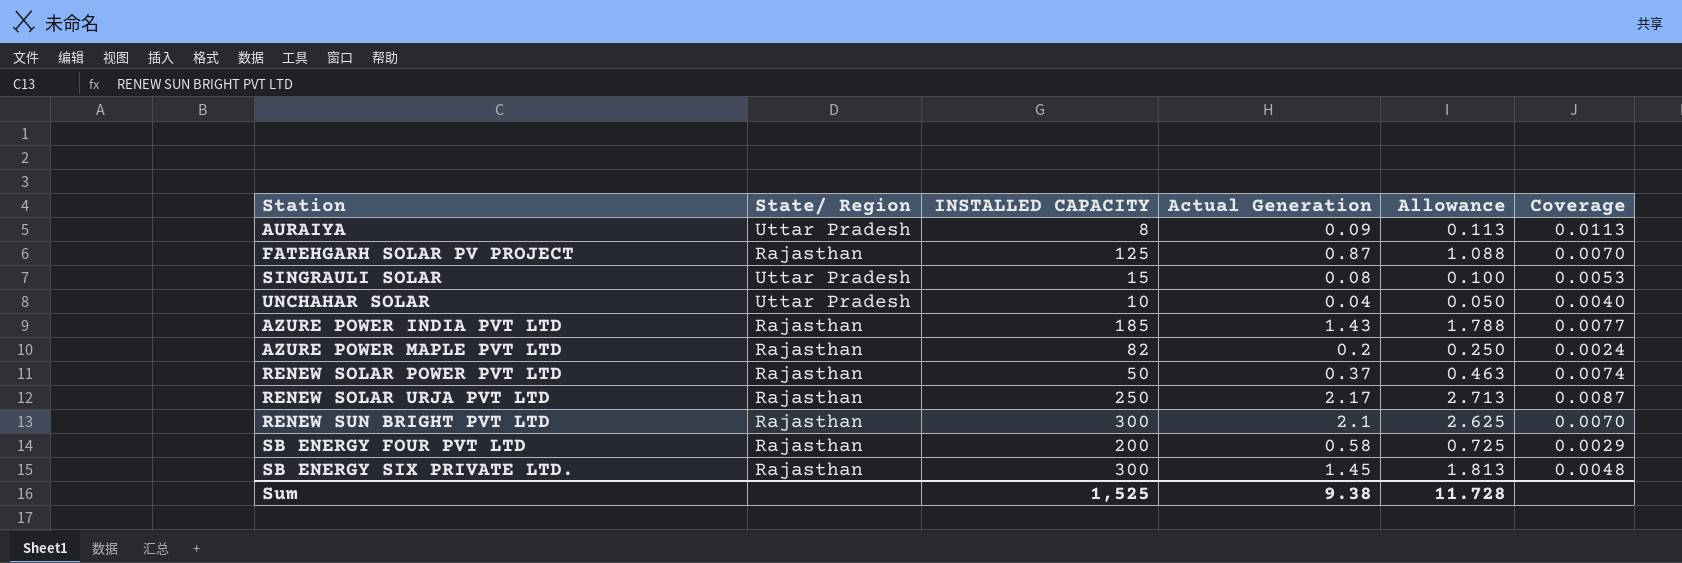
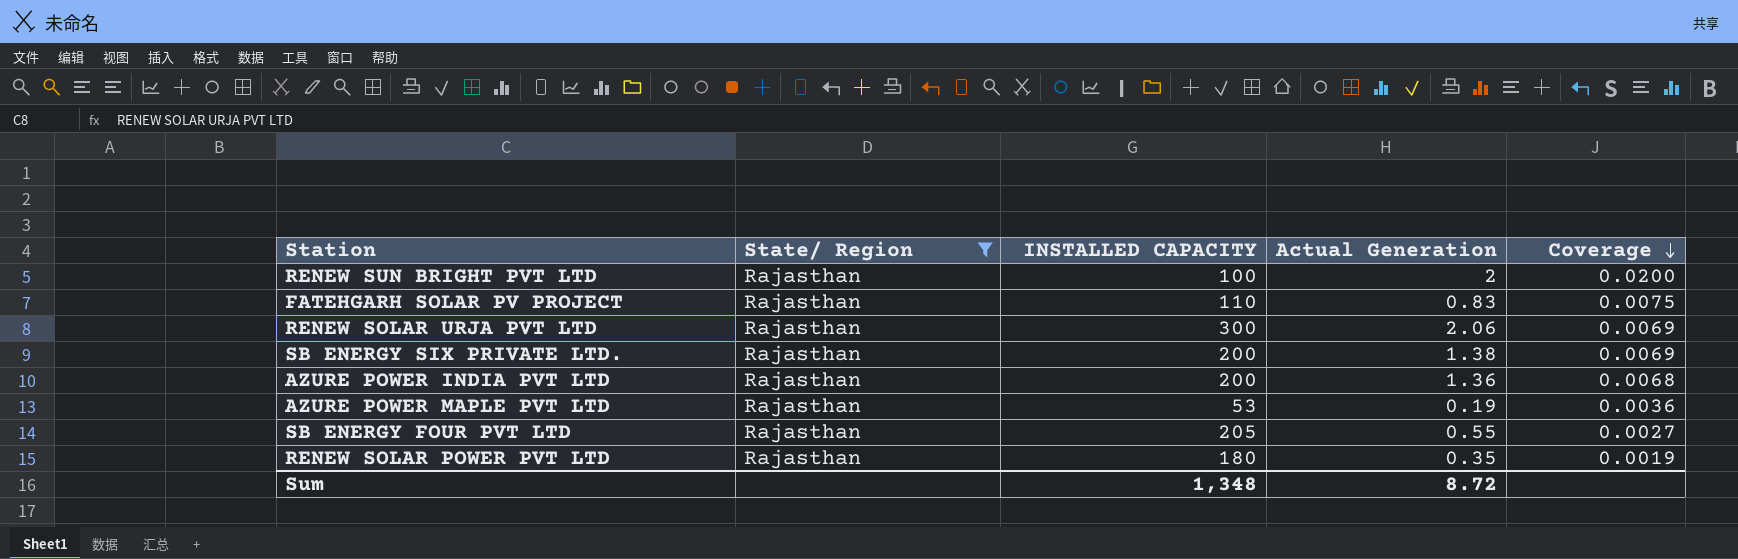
filter: none -> State/ Region = Rajasthan
row order: none -> Coverage descending
column Allowance | formula: [Actual Generation] * 1.25 -> none
RENEW SUN BRIGHT PVT LTD | INSTALLED CAPACITY: 300 -> 100
RENEW SUN BRIGHT PVT LTD | Actual Generation: 2.1 -> 2
RENEW SUN BRIGHT PVT LTD | Coverage: 0.0070 -> 0.0200
FATEHGARH SOLAR PV PROJECT | INSTALLED CAPACITY: 125 -> 110
FATEHGARH SOLAR PV PROJECT | Actual Generation: 0.87 -> 0.83
FATEHGARH SOLAR PV PROJECT | Coverage: 0.0070 -> 0.0075
RENEW SOLAR URJA PVT LTD | INSTALLED CAPACITY: 250 -> 300
RENEW SOLAR URJA PVT LTD | Actual Generation: 2.17 -> 2.06
RENEW SOLAR URJA PVT LTD | Coverage: 0.0087 -> 0.0069
SB ENERGY SIX PRIVATE LTD. | INSTALLED CAPACITY: 300 -> 200
SB ENERGY SIX PRIVATE LTD. | Actual Generation: 1.45 -> 1.38
SB ENERGY SIX PRIVATE LTD. | Coverage: 0.0048 -> 0.0069
AZURE POWER INDIA PVT LTD | INSTALLED CAPACITY: 185 -> 200
AZURE POWER INDIA PVT LTD | Actual Generation: 1.43 -> 1.36
AZURE POWER INDIA PVT LTD | Coverage: 0.0077 -> 0.0068
AZURE POWER MAPLE PVT LTD | INSTALLED CAPACITY: 82 -> 53
AZURE POWER MAPLE PVT LTD | Actual Generation: 0.2 -> 0.19
AZURE POWER MAPLE PVT LTD | Coverage: 0.0024 -> 0.0036
SB ENERGY FOUR PVT LTD | INSTALLED CAPACITY: 200 -> 205
SB ENERGY FOUR PVT LTD | Actual Generation: 0.58 -> 0.55
SB ENERGY FOUR PVT LTD | Coverage: 0.0029 -> 0.0027
RENEW SOLAR POWER PVT LTD | INSTALLED CAPACITY: 50 -> 180
RENEW SOLAR POWER PVT LTD | Actual Generation: 0.37 -> 0.35
RENEW SOLAR POWER PVT LTD | Coverage: 0.0074 -> 0.0019
Sum | INSTALLED CAPACITY: 1,525 -> 1,348
Sum | Actual Generation: 9.38 -> 8.72

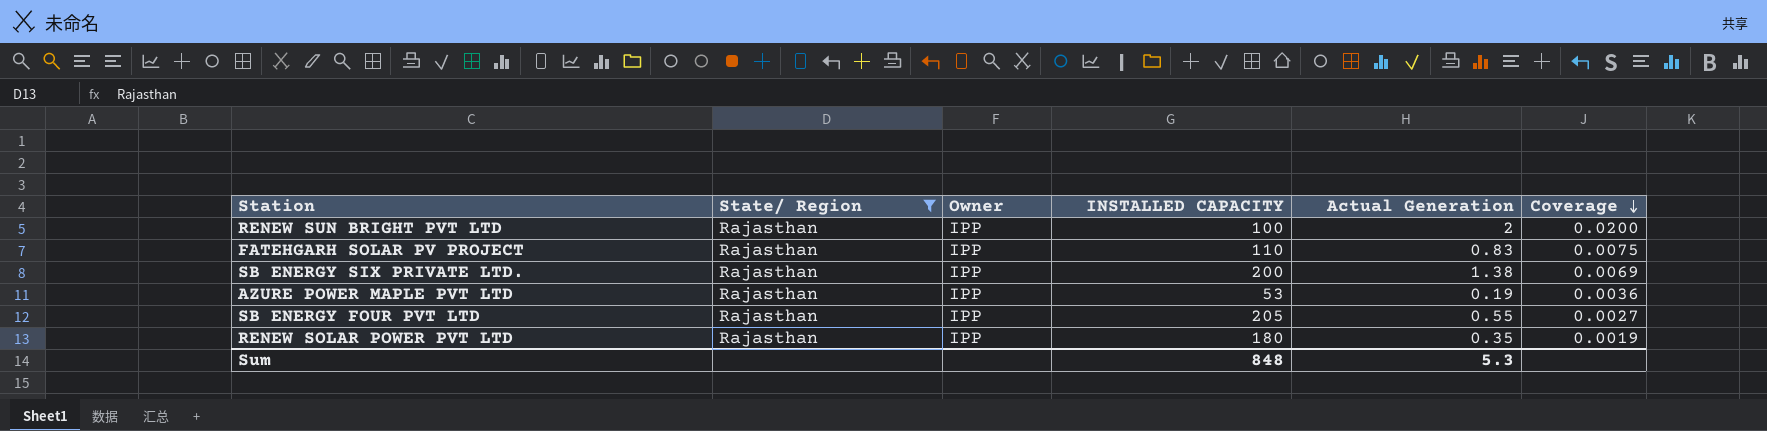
column Owner | position: none -> 3
row RENEW SOLAR URJA PVT LTD: Rajasthan | 300 | 2.06 | 0.0069 -> none
row AZURE POWER INDIA PVT LTD: Rajasthan | 200 | 1.36 | 0.0068 -> none
Sum | INSTALLED CAPACITY: 1,348 -> 848
Sum | Actual Generation: 8.72 -> 5.3

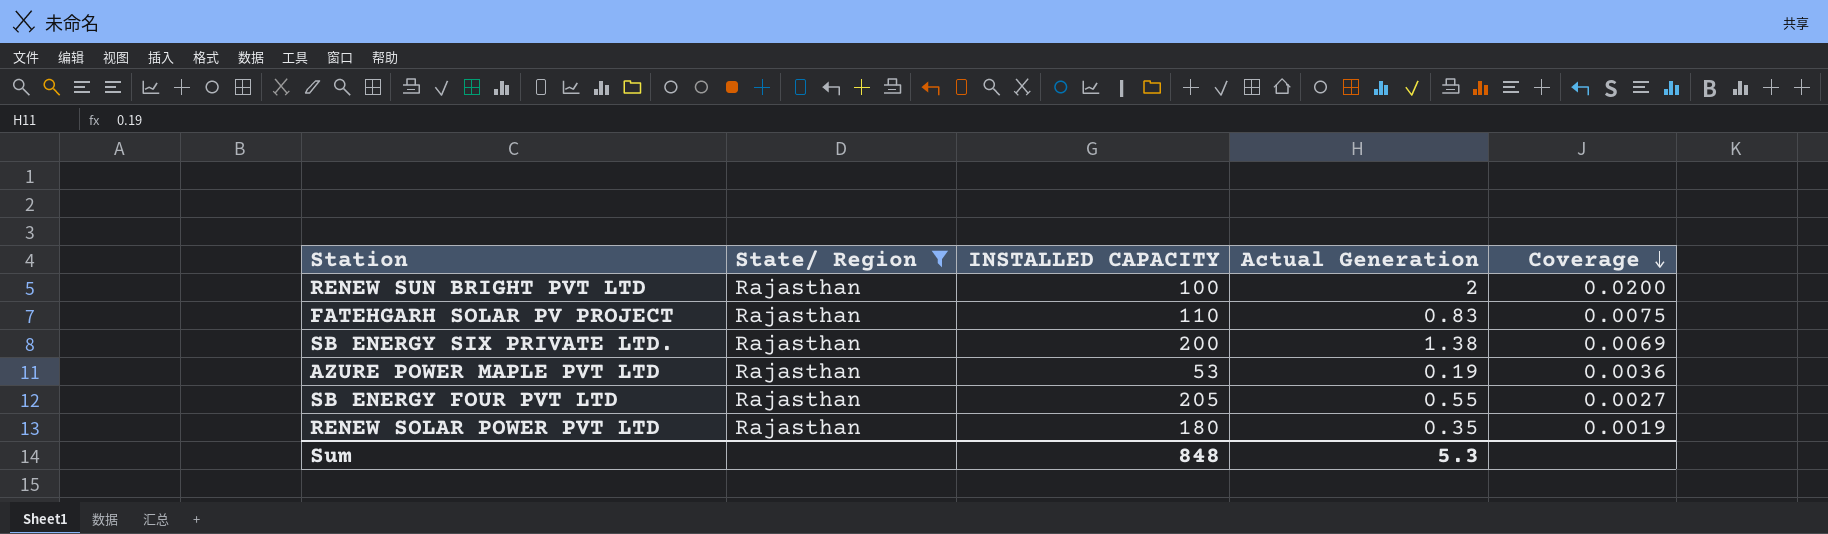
column Owner | position: 3 -> none

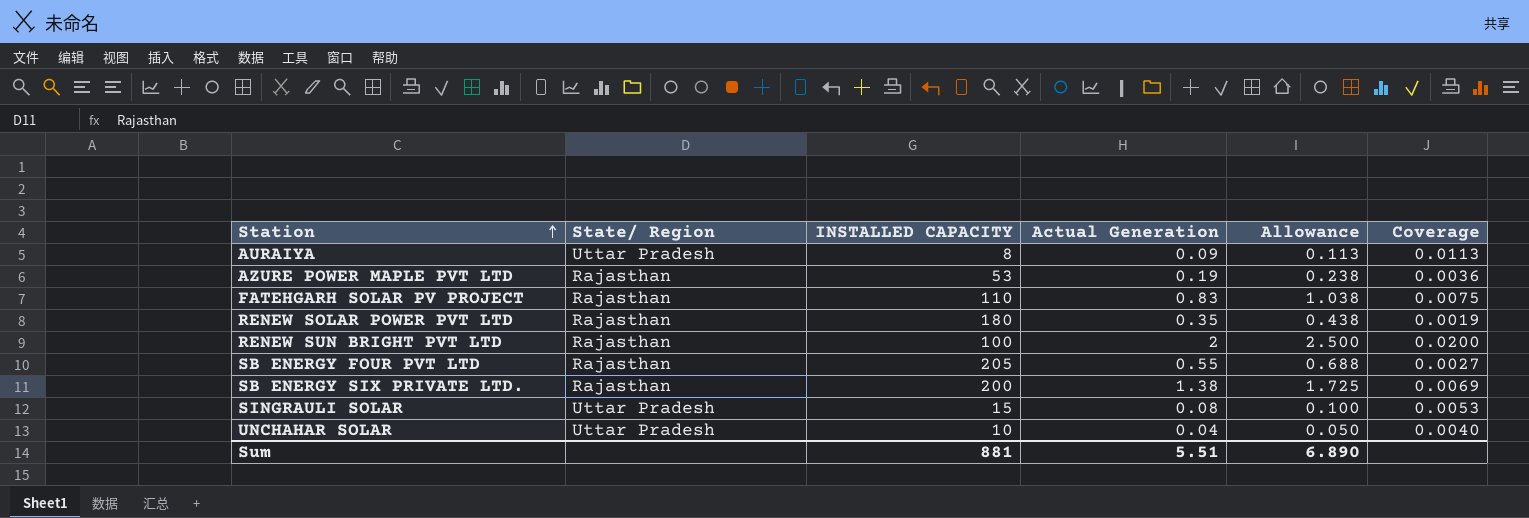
filter: State/ Region = Rajasthan -> none
row order: Coverage descending -> Station ascending
column Allowance | formula: none -> [Actual Generation] * 1.25
Sum | INSTALLED CAPACITY: 848 -> 881
Sum | Actual Generation: 5.3 -> 5.51

